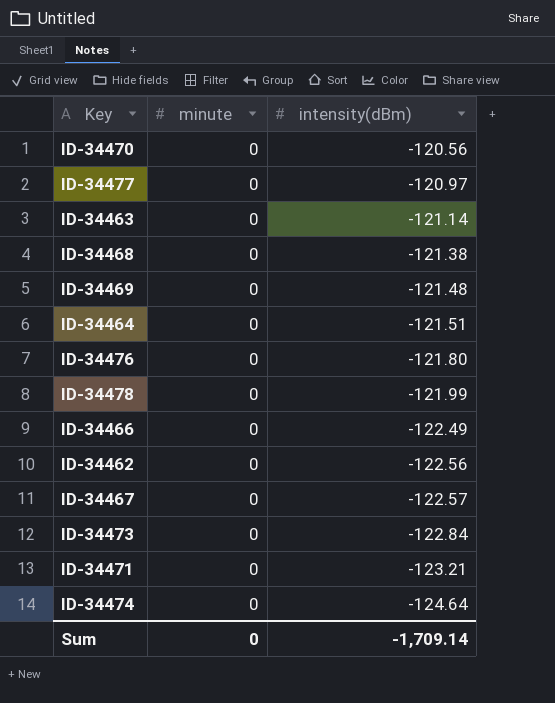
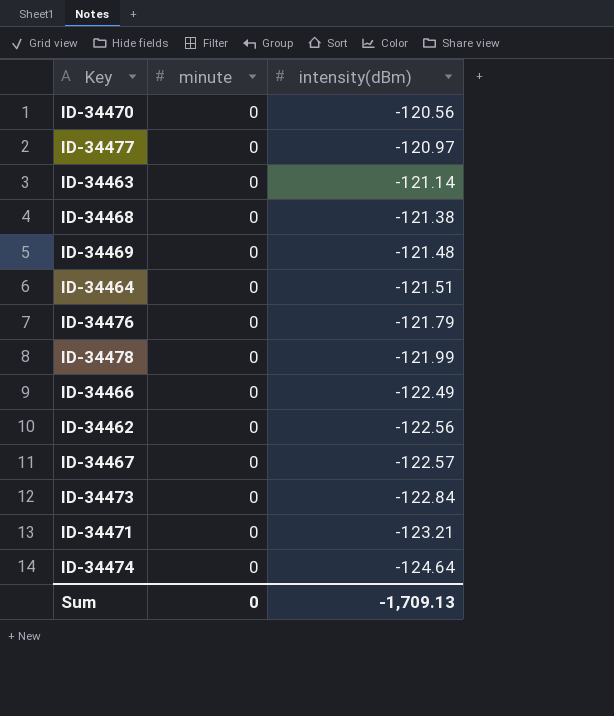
ID-34476 | intensity(dBm): -121.80 -> -121.79
Sum | intensity(dBm): -1,709.14 -> -1,709.13

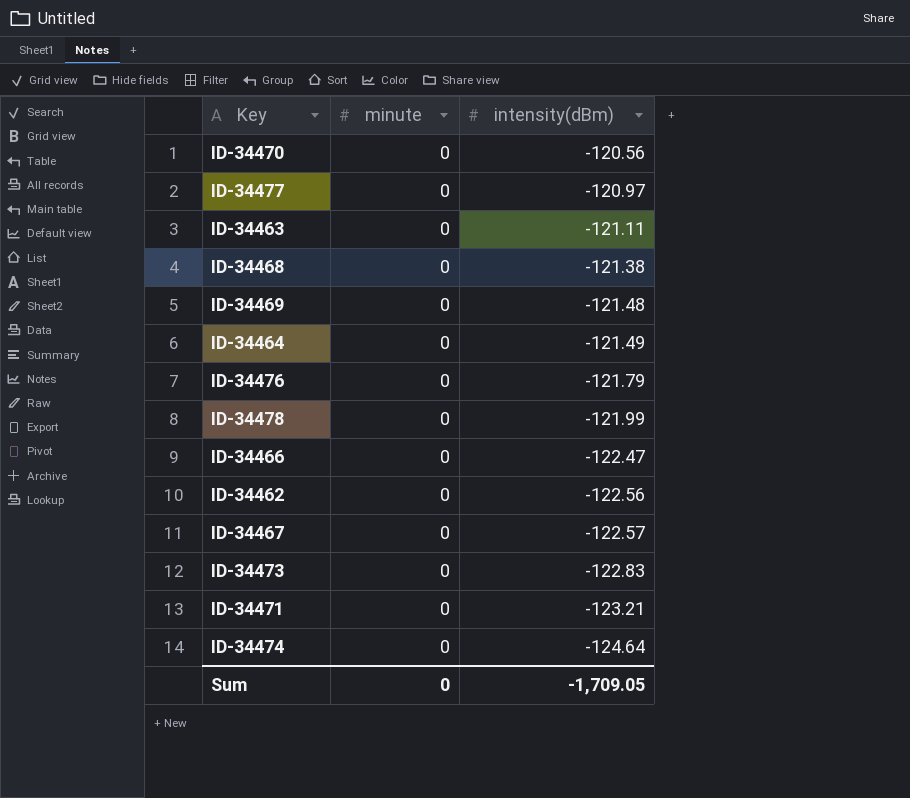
ID-34463 | intensity(dBm): -121.14 -> -121.11
ID-34464 | intensity(dBm): -121.51 -> -121.49
ID-34466 | intensity(dBm): -122.49 -> -122.47
ID-34473 | intensity(dBm): -122.84 -> -122.83
Sum | intensity(dBm): -1,709.13 -> -1,709.05

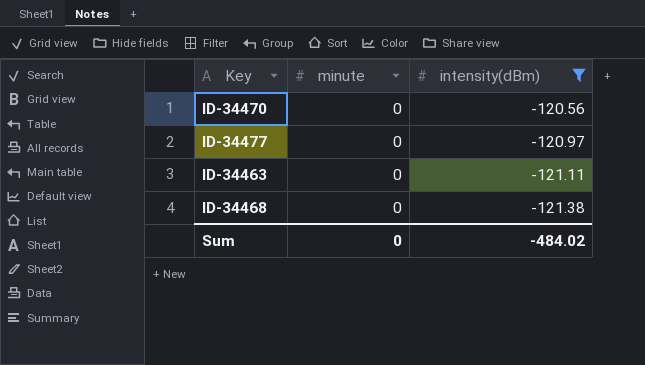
filter: none -> intensity(dBm) >= -121.38
Sum | intensity(dBm): -1,709.05 -> -484.02

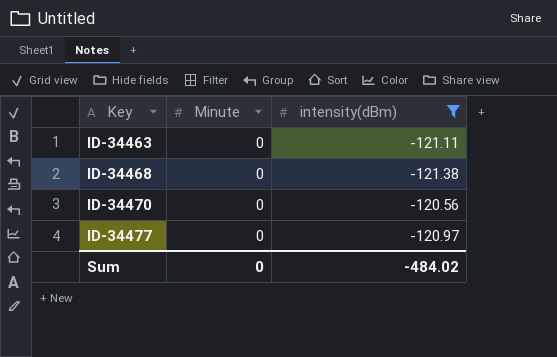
row order: intensity(dBm) descending -> Key ascending
column name: minute -> Minute

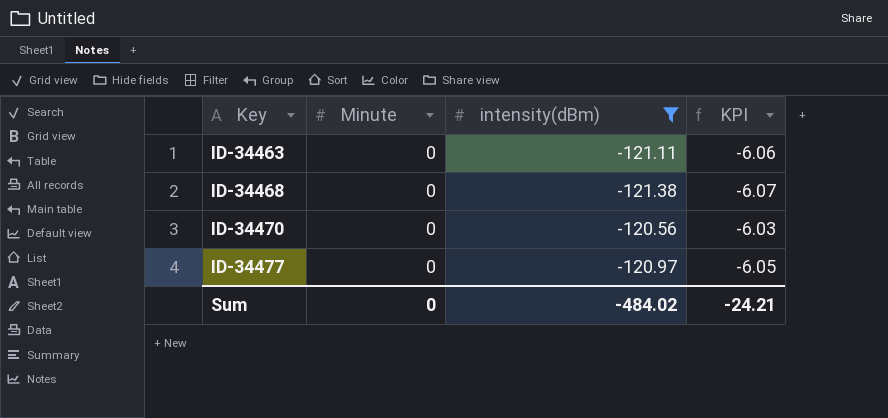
column KPI | formula: none -> [intensity(dBm)] * 0.05

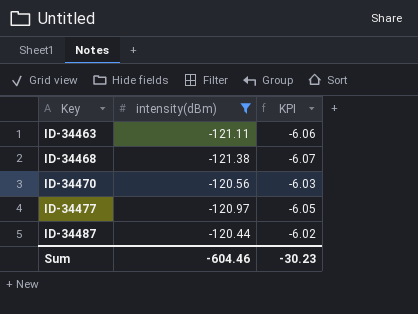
column Minute | position: 2 -> none
row ID-34487: none -> -120.44 | -6.02
Sum | intensity(dBm): -484.02 -> -604.46
Sum | KPI: -24.21 -> -30.23

